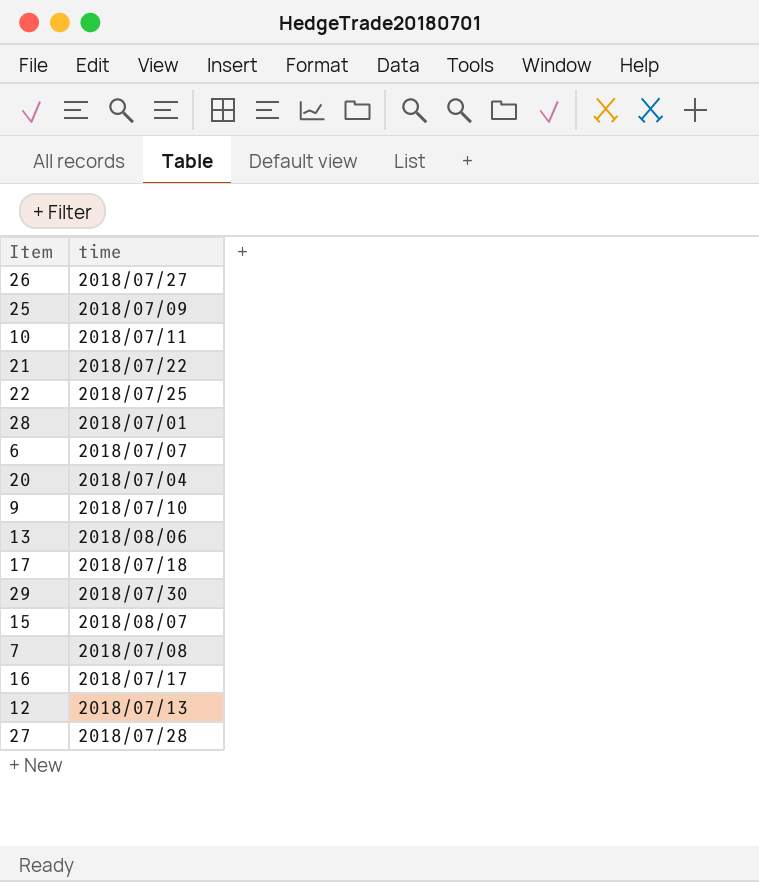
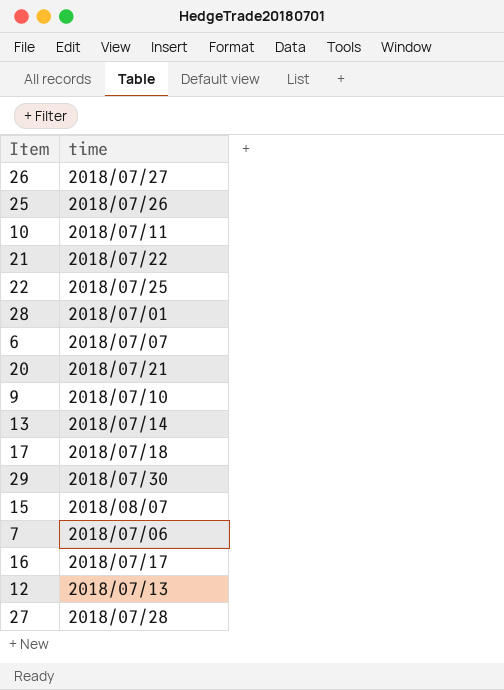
25 | time: 2018/07/09 -> 2018/07/26
20 | time: 2018/07/04 -> 2018/07/21
13 | time: 2018/08/06 -> 2018/07/14
7 | time: 2018/07/08 -> 2018/07/06

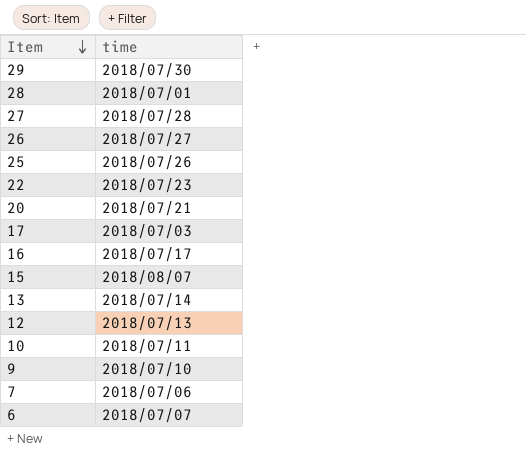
row order: none -> Item descending
row 21: 2018/07/22 -> none
22 | time: 2018/07/25 -> 2018/07/23
17 | time: 2018/07/18 -> 2018/07/03

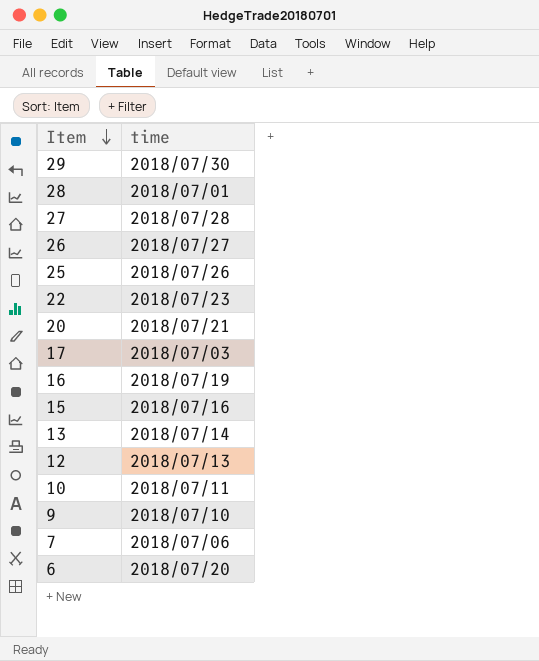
16 | time: 2018/07/17 -> 2018/07/19
15 | time: 2018/08/07 -> 2018/07/16
6 | time: 2018/07/07 -> 2018/07/20

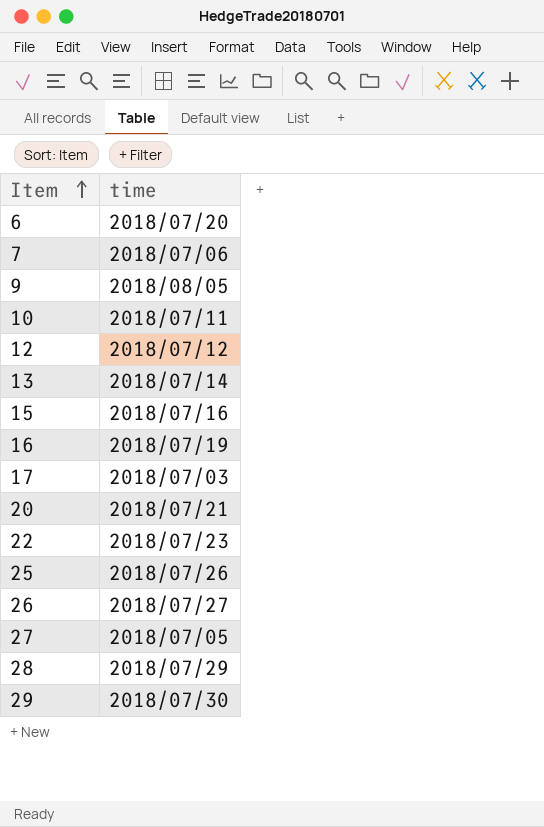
row order: Item descending -> Item ascending
9 | time: 2018/07/10 -> 2018/08/05
12 | time: 2018/07/13 -> 2018/07/12
27 | time: 2018/07/28 -> 2018/07/05
28 | time: 2018/07/01 -> 2018/07/29

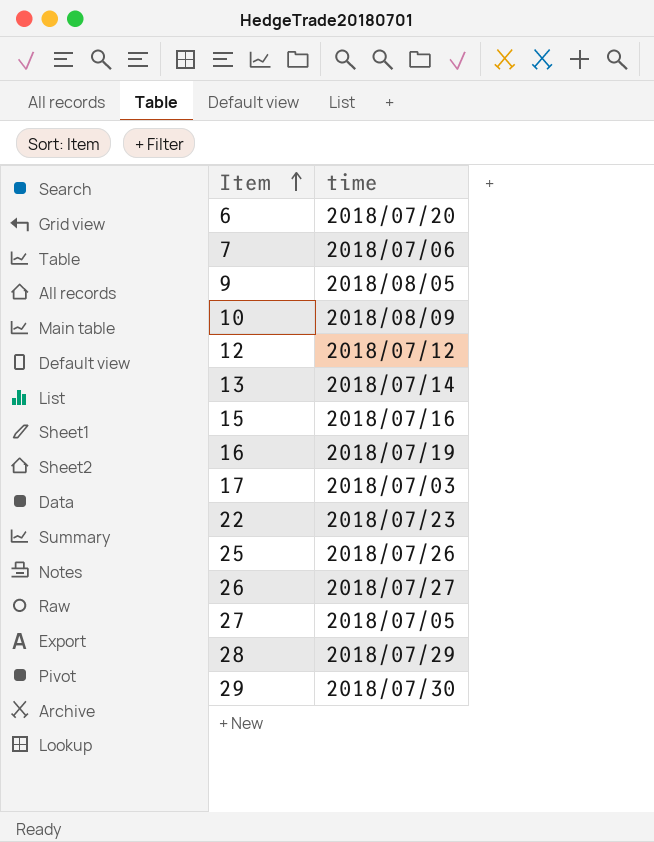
row 20: 2018/07/21 -> none
10 | time: 2018/07/11 -> 2018/08/09

